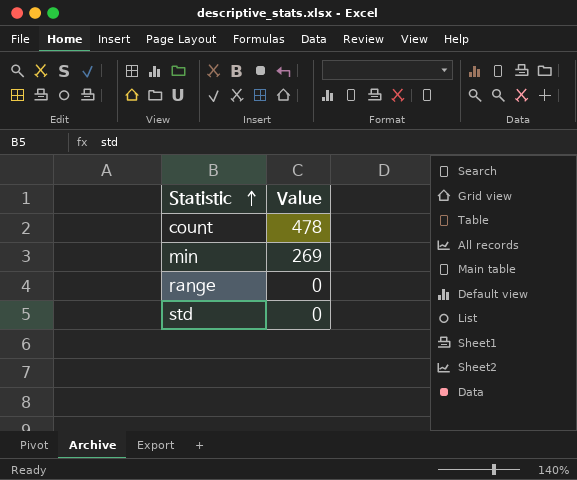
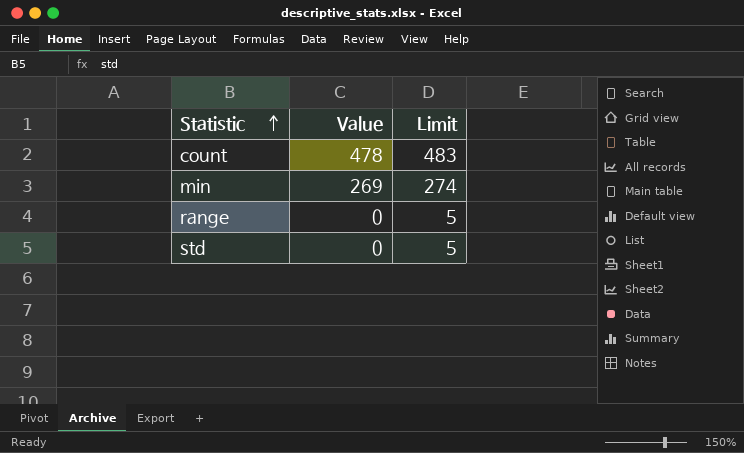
column Limit | formula: none -> [Value] + 5

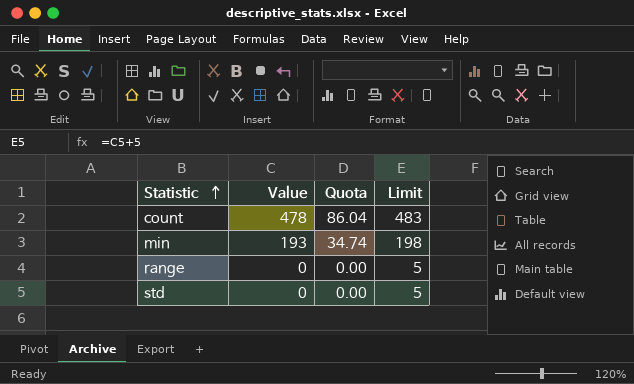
column Quota | formula: none -> [Value] * 0.18
min | Value: 269 -> 193
min | Limit: 274 -> 198

